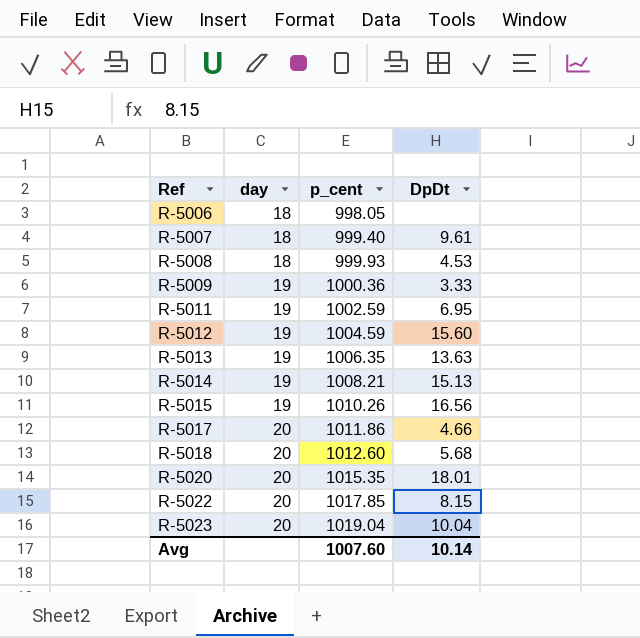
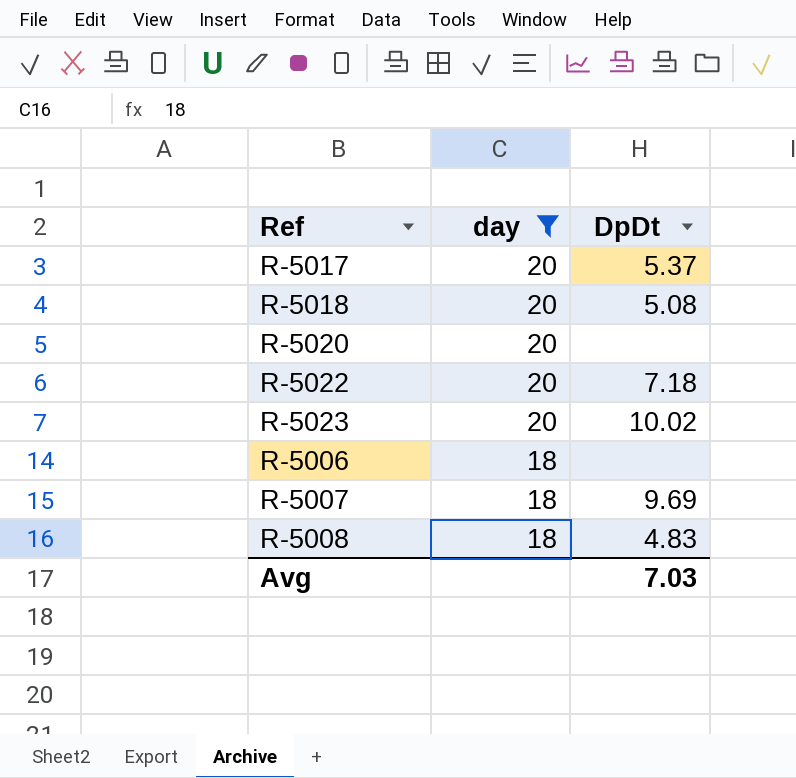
filter: none -> day != 19
row order: Ref ascending -> day descending
column p_cent | position: 3 -> none
R-5017 | DpDt: 4.66 -> 5.37
R-5018 | DpDt: 5.68 -> 5.08
R-5020 | DpDt: 18.01 -> none
R-5022 | DpDt: 8.15 -> 7.18
R-5023 | DpDt: 10.04 -> 10.02
R-5007 | DpDt: 9.61 -> 9.69
R-5008 | DpDt: 4.53 -> 4.83
Avg | DpDt: 10.14 -> 7.03

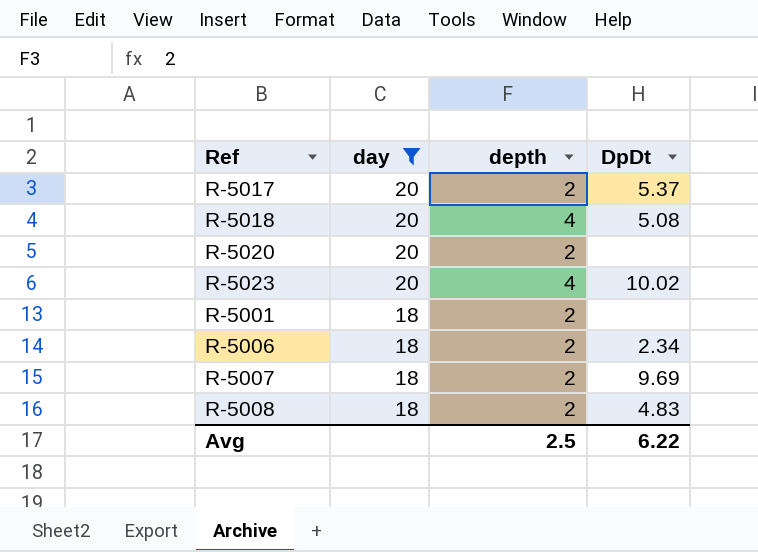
column depth | position: none -> 3
row R-5022: 20 | 7.18 -> none
row R-5001: none -> 18 | 2 | none
R-5006 | DpDt: none -> 2.34
Avg | DpDt: 7.03 -> 6.22

